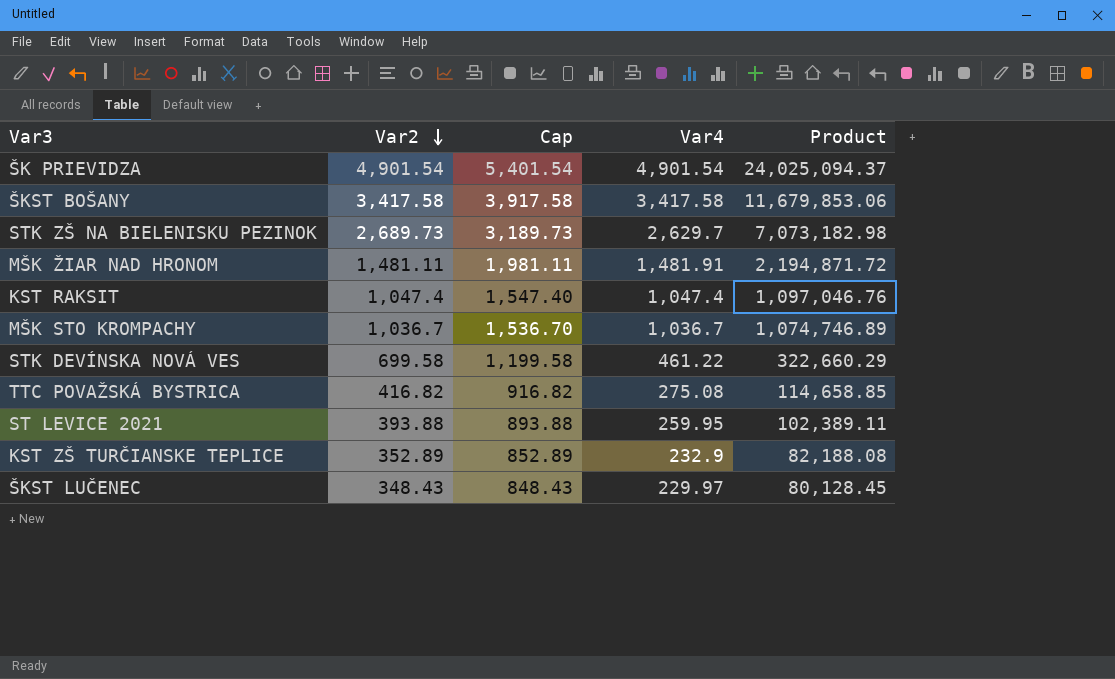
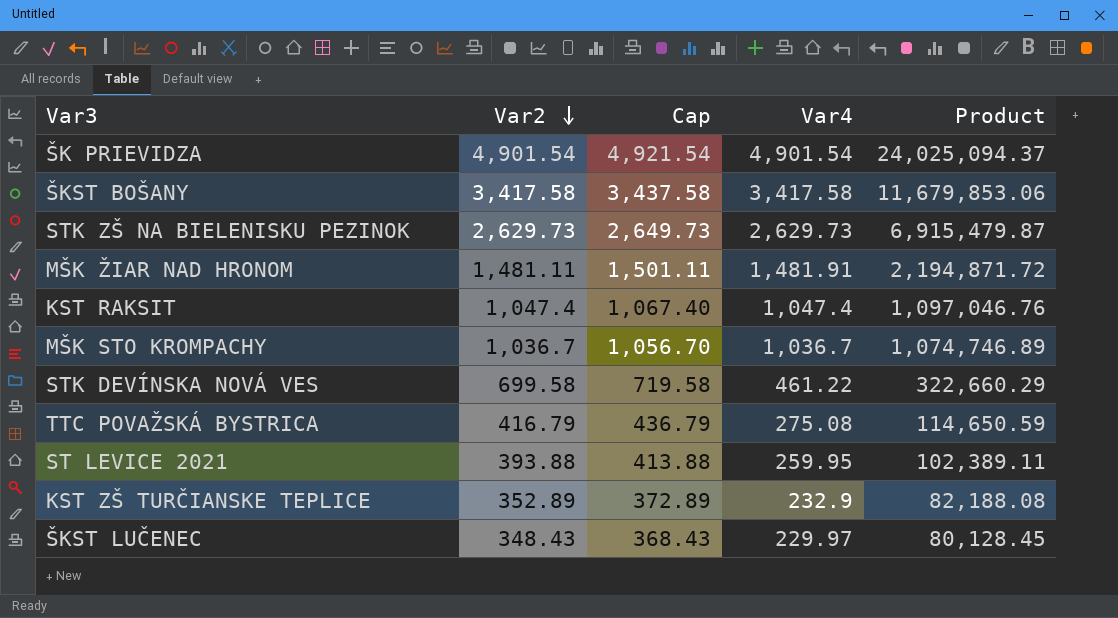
column Cap | formula: [Var2] + 500 -> [Var2] + 20
STK ZŠ NA BIELENISKU PEZINOK | Var2: 2,689.73 -> 2,629.73
STK ZŠ NA BIELENISKU PEZINOK | Var4: 2,629.7 -> 2,629.73
STK ZŠ NA BIELENISKU PEZINOK | Product: 7,073,182.98 -> 6,915,479.87
TTC POVAŽSKÁ BYSTRICA | Var2: 416.82 -> 416.79
TTC POVAŽSKÁ BYSTRICA | Product: 114,658.85 -> 114,650.59

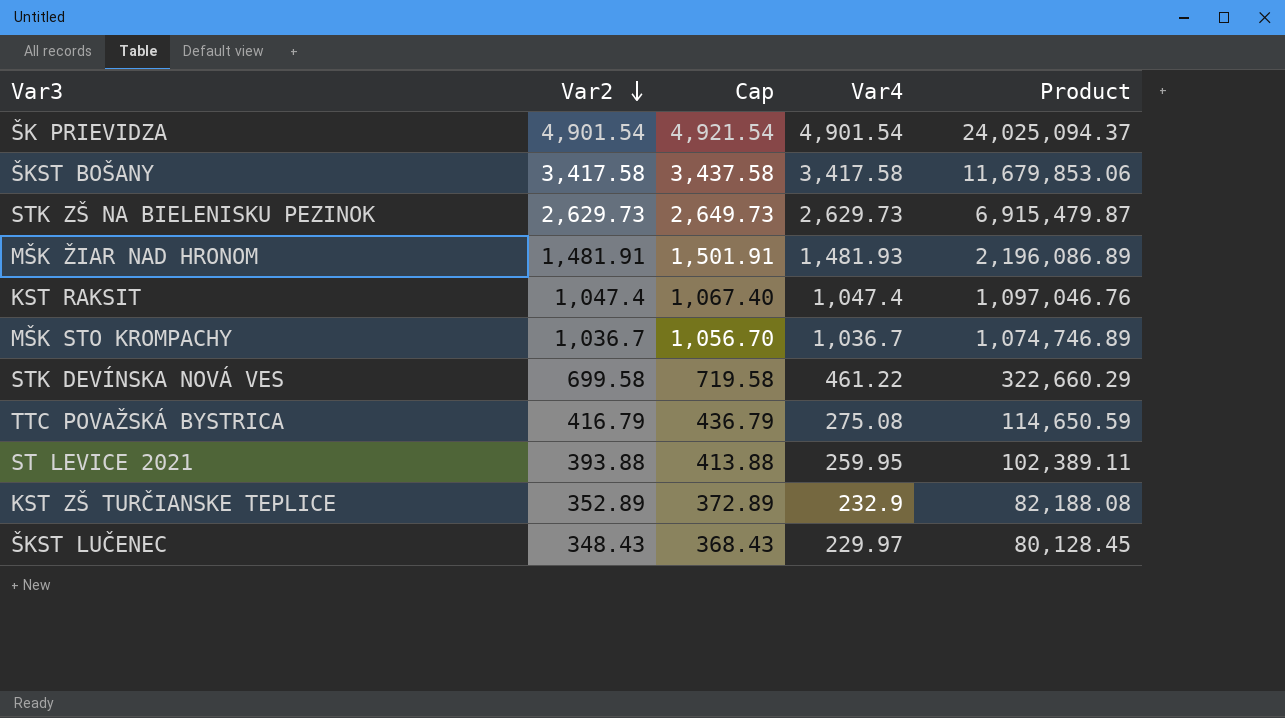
MŠK ŽIAR NAD HRONOM | Var2: 1,481.11 -> 1,481.91
MŠK ŽIAR NAD HRONOM | Cap: 1,501.11 -> 1,501.91
MŠK ŽIAR NAD HRONOM | Var4: 1,481.91 -> 1,481.93
MŠK ŽIAR NAD HRONOM | Product: 2,194,871.72 -> 2,196,086.89

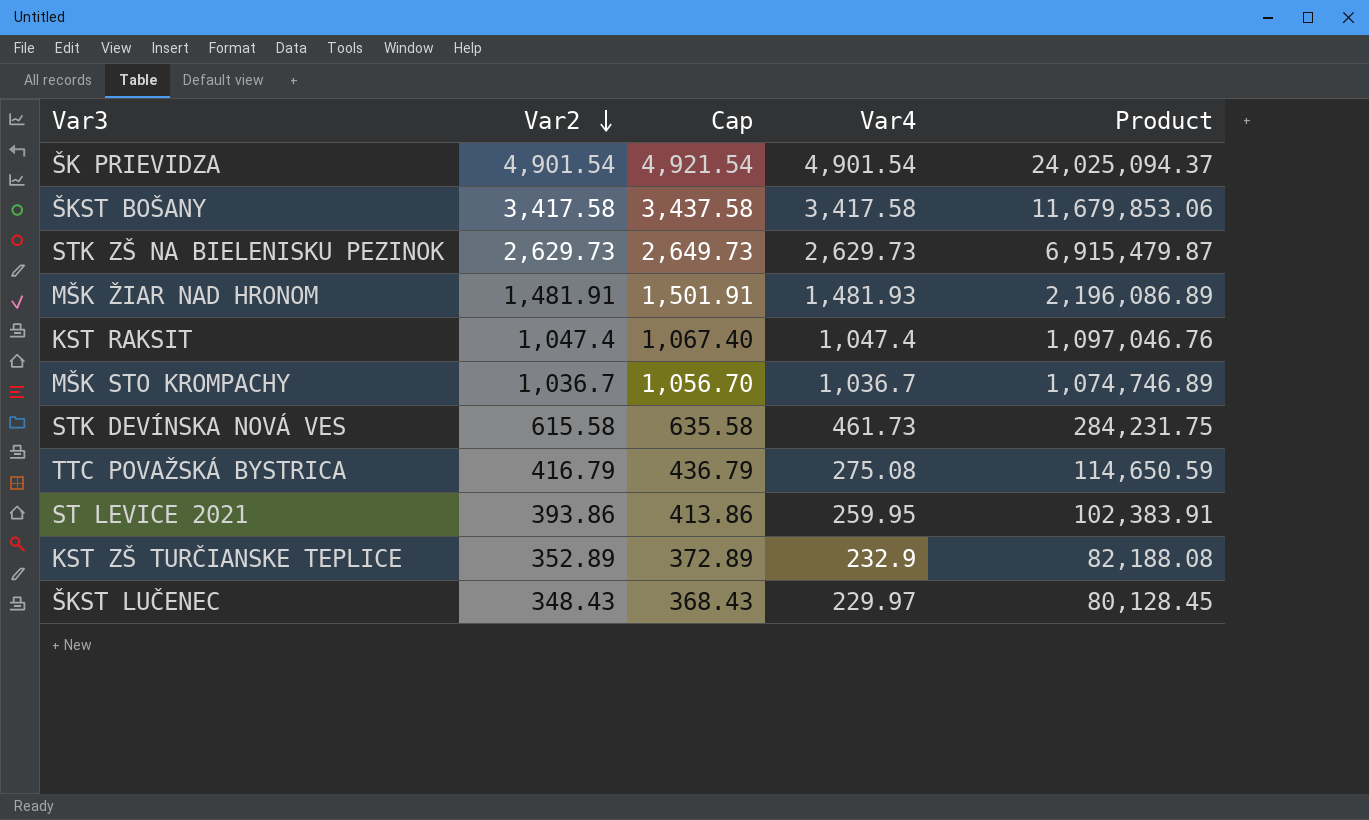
STK DEVÍNSKA NOVÁ VES | Var2: 699.58 -> 615.58
STK DEVÍNSKA NOVÁ VES | Cap: 719.58 -> 635.58
STK DEVÍNSKA NOVÁ VES | Var4: 461.22 -> 461.73
STK DEVÍNSKA NOVÁ VES | Product: 322,660.29 -> 284,231.75
ST LEVICE 2021 | Var2: 393.88 -> 393.86
ST LEVICE 2021 | Cap: 413.88 -> 413.86
ST LEVICE 2021 | Product: 102,389.11 -> 102,383.91

